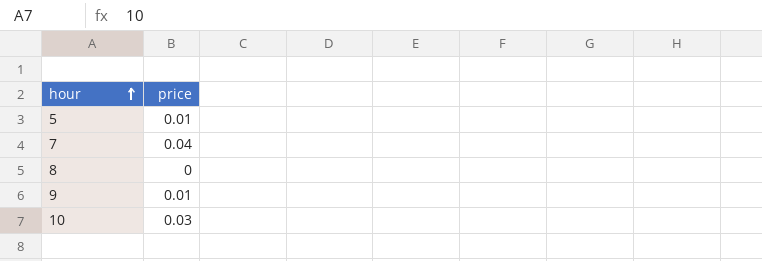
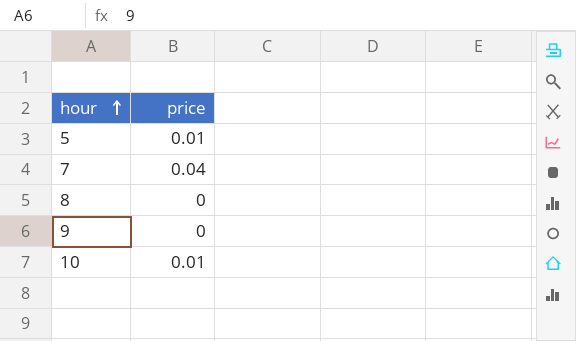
9 | price: 0.01 -> 0
10 | price: 0.03 -> 0.01

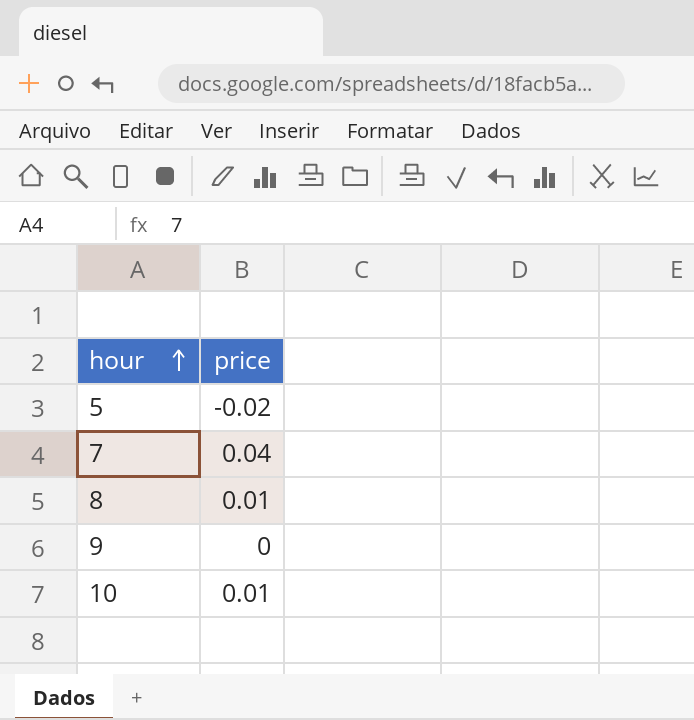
5 | price: 0.01 -> -0.02
8 | price: 0 -> 0.01

